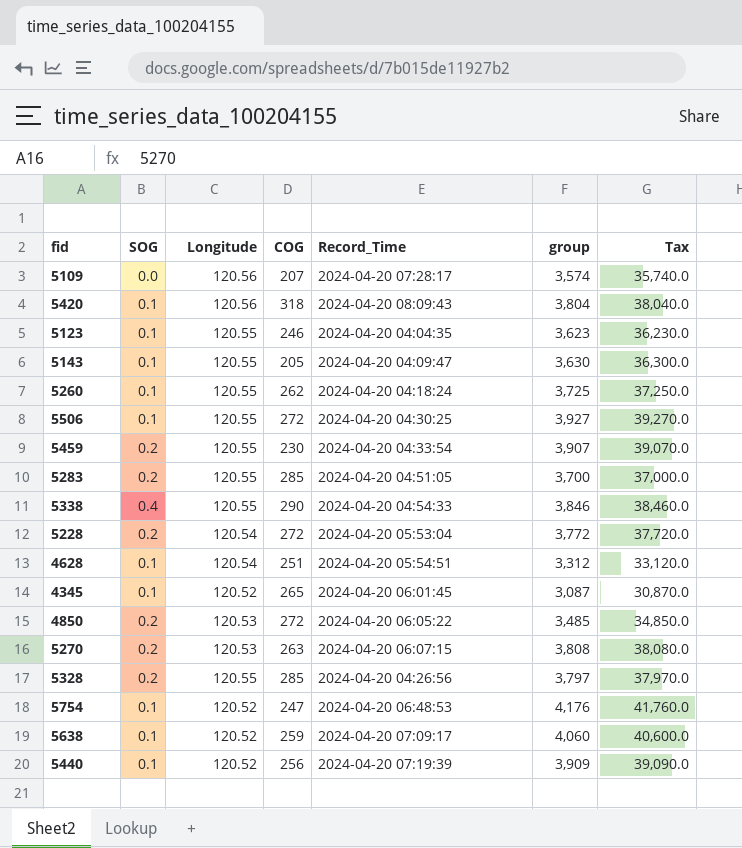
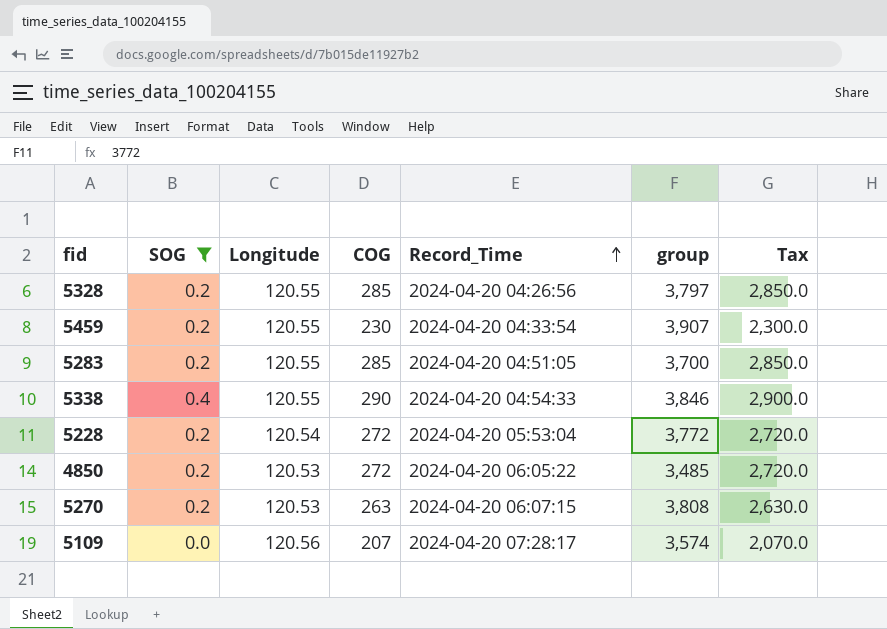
filter: none -> SOG != 0.1
row order: none -> Record_Time ascending
column Tax | formula: [group] * 10 -> [COG] * 10

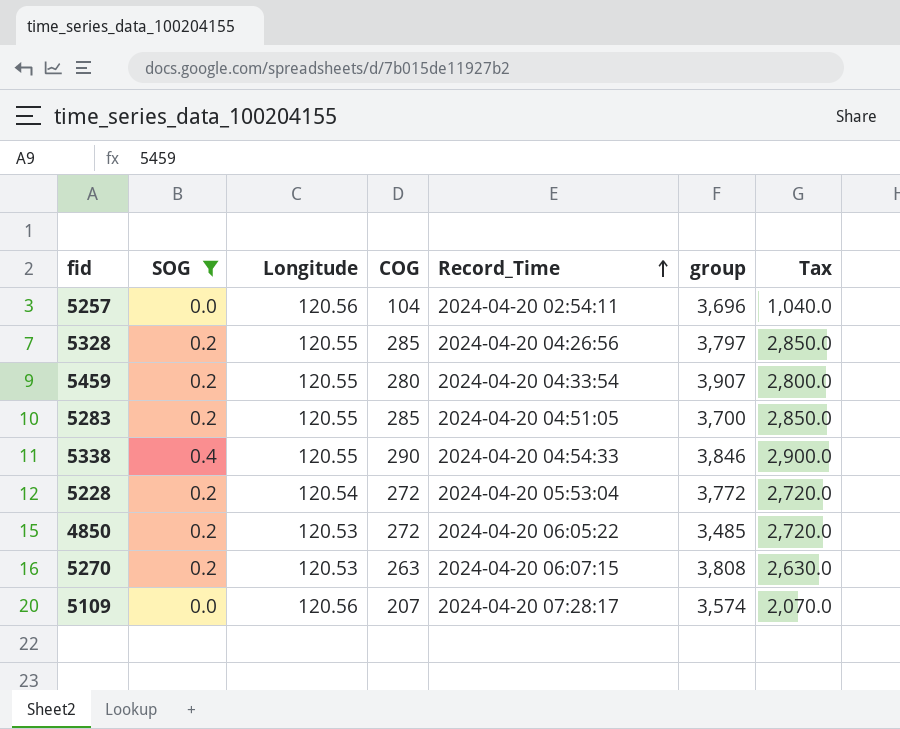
row 5257: none -> 0.0 | 120.56 | 104 | 2024-04-20 02:54:11 | 3,696 | 1,040.0
5459 | COG: 230 -> 280
5459 | Tax: 2,300.0 -> 2,800.0

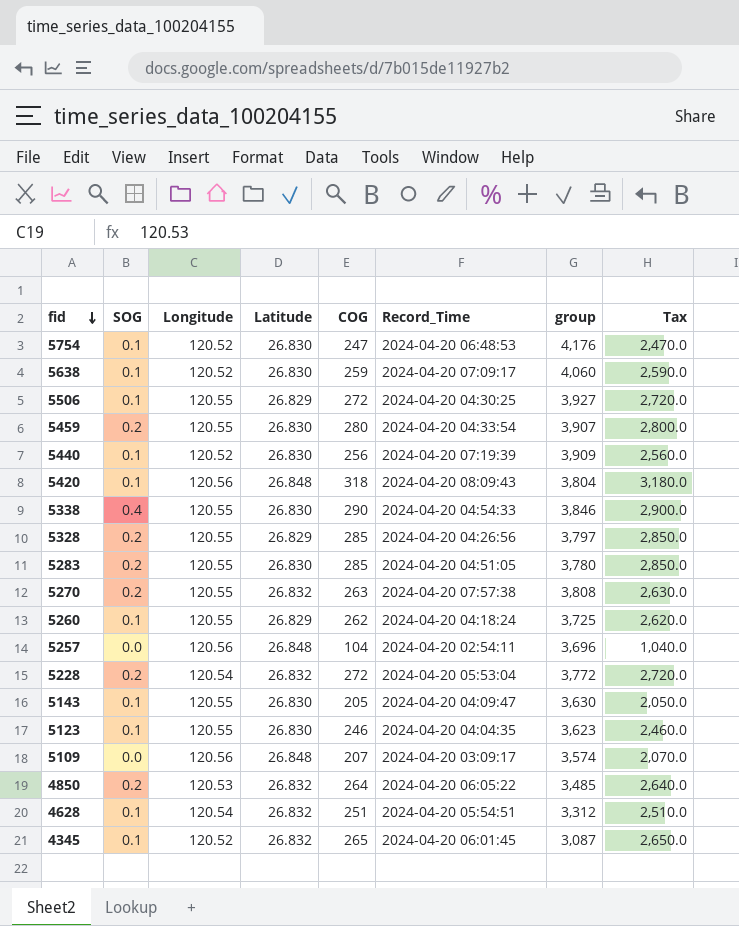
filter: SOG != 0.1 -> none
row order: Record_Time ascending -> fid descending
column Latitude | position: none -> 4
5283 | group: 3,700 -> 3,780
5270 | Longitude: 120.53 -> 120.55
5270 | Record_Time: 2024-04-20 06:07:15 -> 2024-04-20 07:57:38
5109 | Record_Time: 2024-04-20 07:28:17 -> 2024-04-20 03:09:17
4850 | COG: 272 -> 264
4850 | Tax: 2,720.0 -> 2,640.0

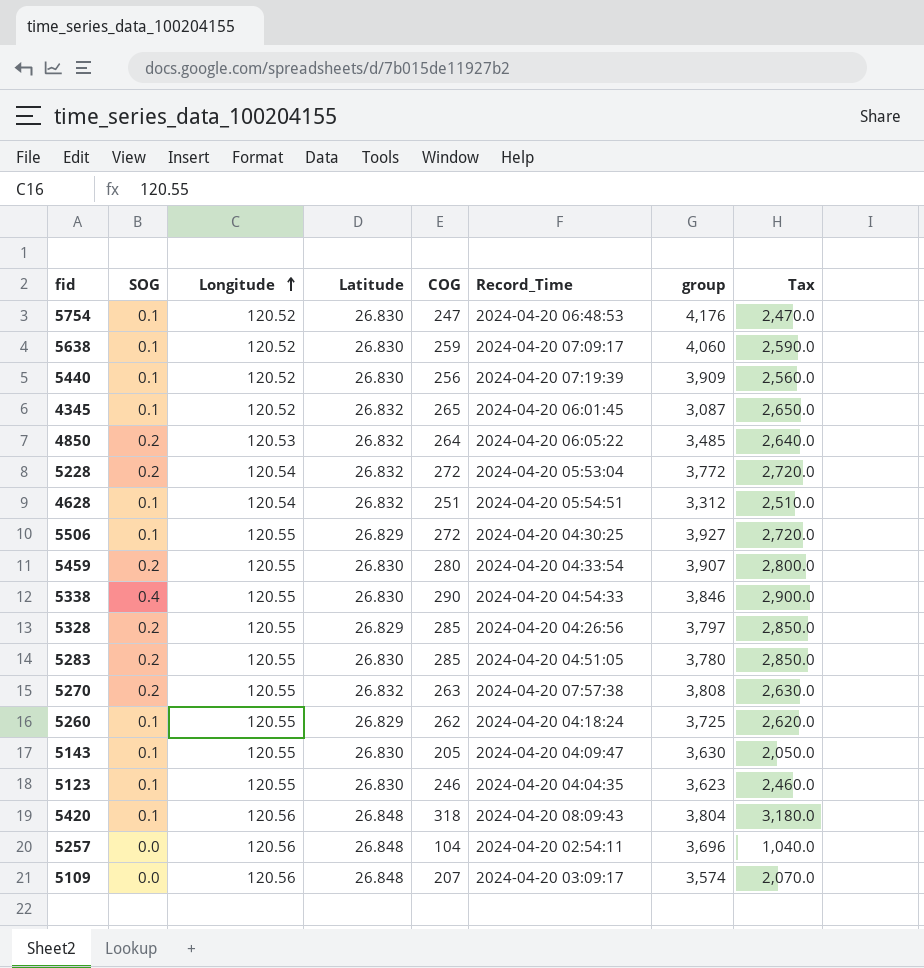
row order: fid descending -> Longitude ascending

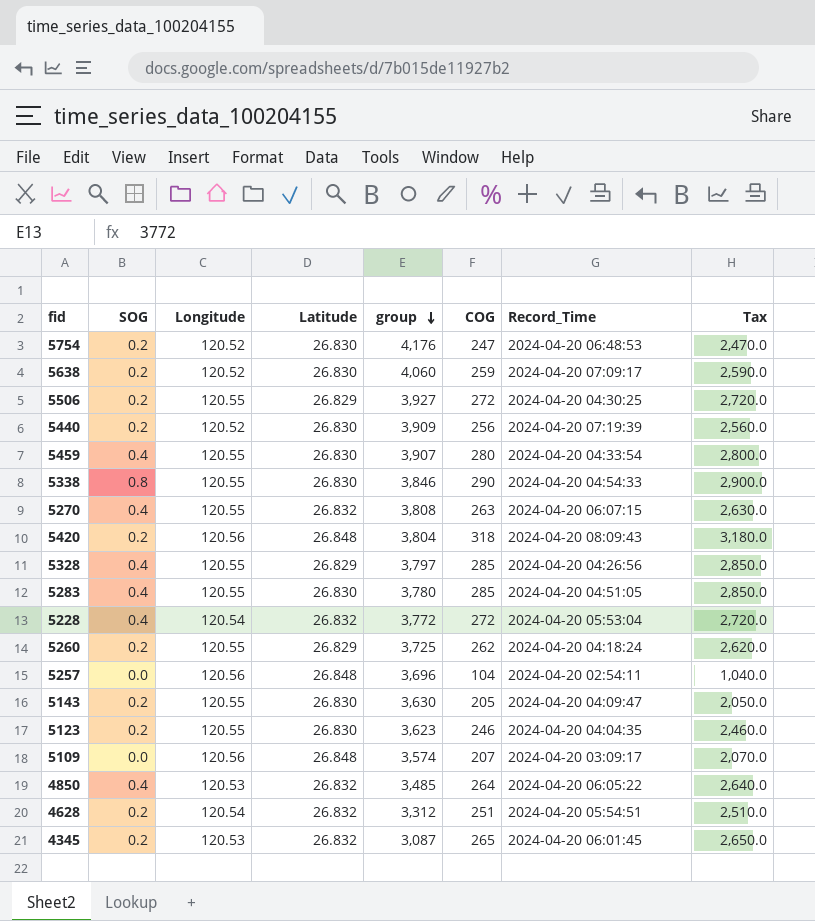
row order: Longitude ascending -> group descending
column group | position: 7 -> 5
5754 | SOG: 0.1 -> 0.2
5638 | SOG: 0.1 -> 0.2
5506 | SOG: 0.1 -> 0.2
5440 | SOG: 0.1 -> 0.2
5459 | SOG: 0.2 -> 0.4
5338 | SOG: 0.4 -> 0.8
5270 | SOG: 0.2 -> 0.4
5270 | Record_Time: 2024-04-20 07:57:38 -> 2024-04-20 06:07:15
5420 | SOG: 0.1 -> 0.2
5328 | SOG: 0.2 -> 0.4
5283 | SOG: 0.2 -> 0.4
5228 | SOG: 0.2 -> 0.4
5260 | SOG: 0.1 -> 0.2
5143 | SOG: 0.1 -> 0.2
5123 | SOG: 0.1 -> 0.2
4850 | SOG: 0.2 -> 0.4
4628 | SOG: 0.1 -> 0.2
4345 | SOG: 0.1 -> 0.2
4345 | Longitude: 120.52 -> 120.53

